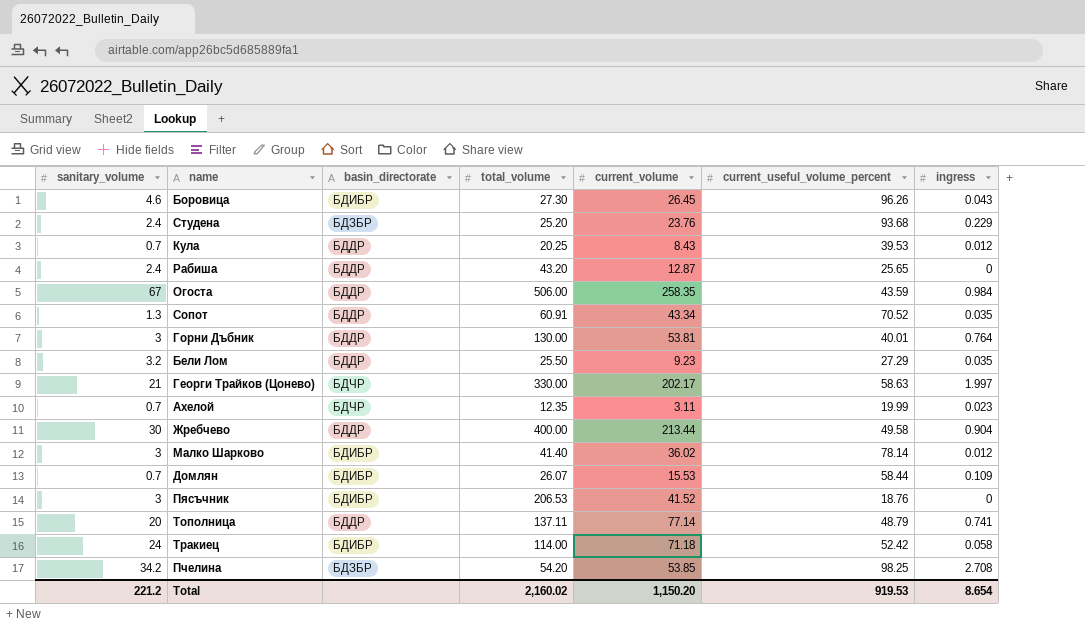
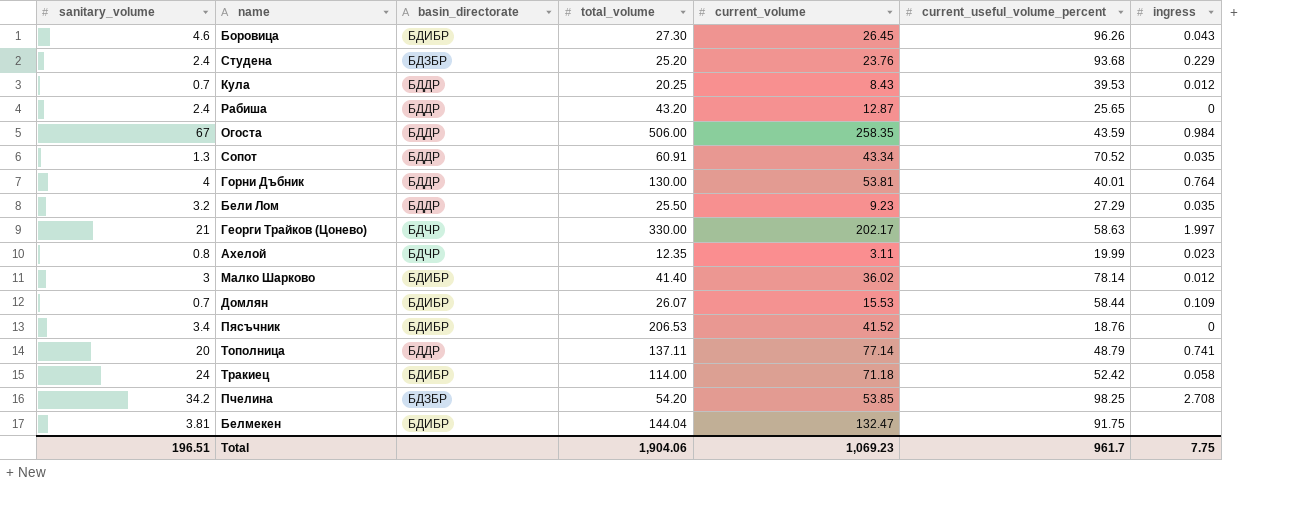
row Жребчево: 30 | БДДР | 400.00 | 213.44 | 49.58 | 0.904 -> none
Горни Дъбник | sanitary_volume: 3 -> 4
Ахелой | sanitary_volume: 0.7 -> 0.8
Пясъчник | sanitary_volume: 3 -> 3.4
row Белмекен: none -> 3.81 | БДИБР | 144.04 | 132.47 | 91.75 | none
Total | sanitary_volume: 221.2 -> 196.51
Total | total_volume: 2,160.02 -> 1,904.06
Total | current_volume: 1,150.20 -> 1,069.23
Total | current_useful_volume_percent: 919.53 -> 961.7
Total | ingress: 8.654 -> 7.75

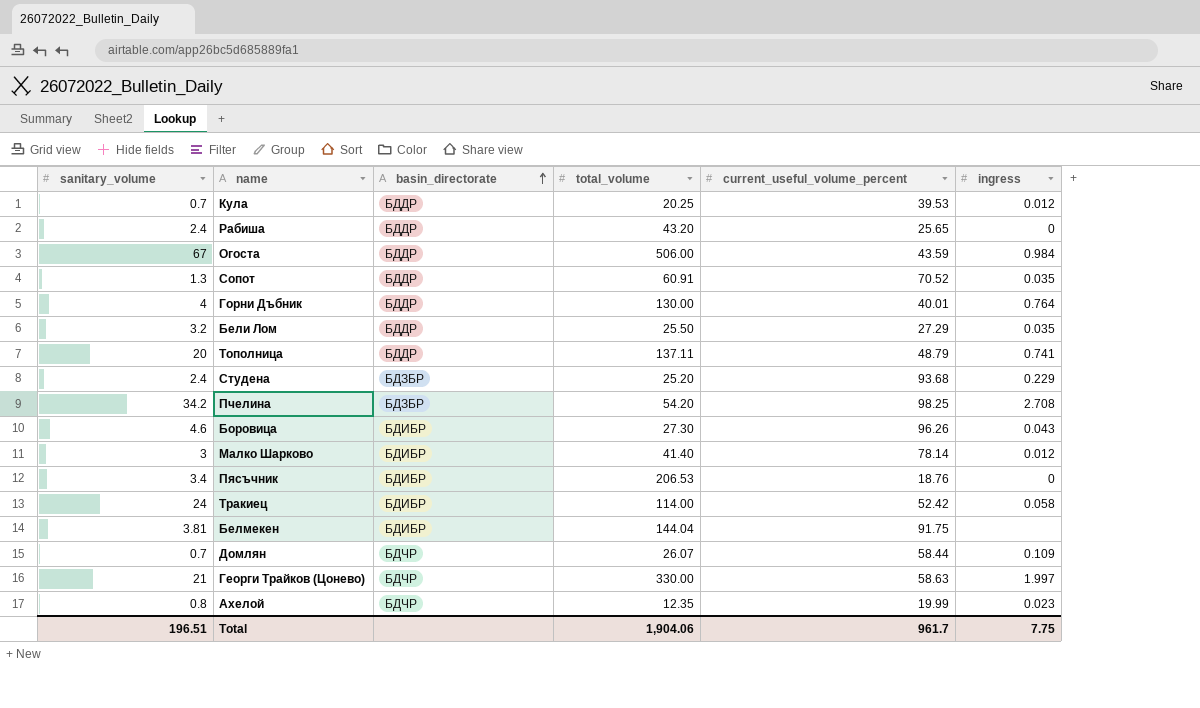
row order: none -> basin_directorate ascending
column current_volume | position: 5 -> none
Домлян | basin_directorate: БДИБР -> БДЧР

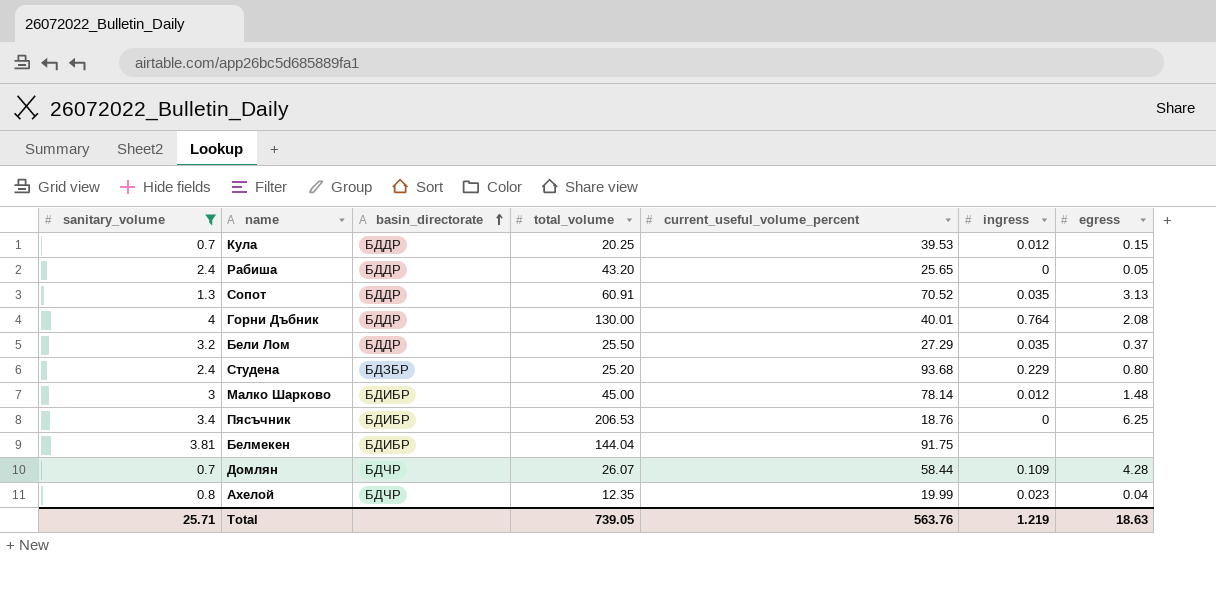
filter: none -> sanitary_volume <= 4
column egress | position: none -> 7
Малко Шарково | total_volume: 41.40 -> 45.00
Total | sanitary_volume: 196.51 -> 25.71
Total | total_volume: 1,904.06 -> 739.05
Total | current_useful_volume_percent: 961.7 -> 563.76
Total | ingress: 7.75 -> 1.219

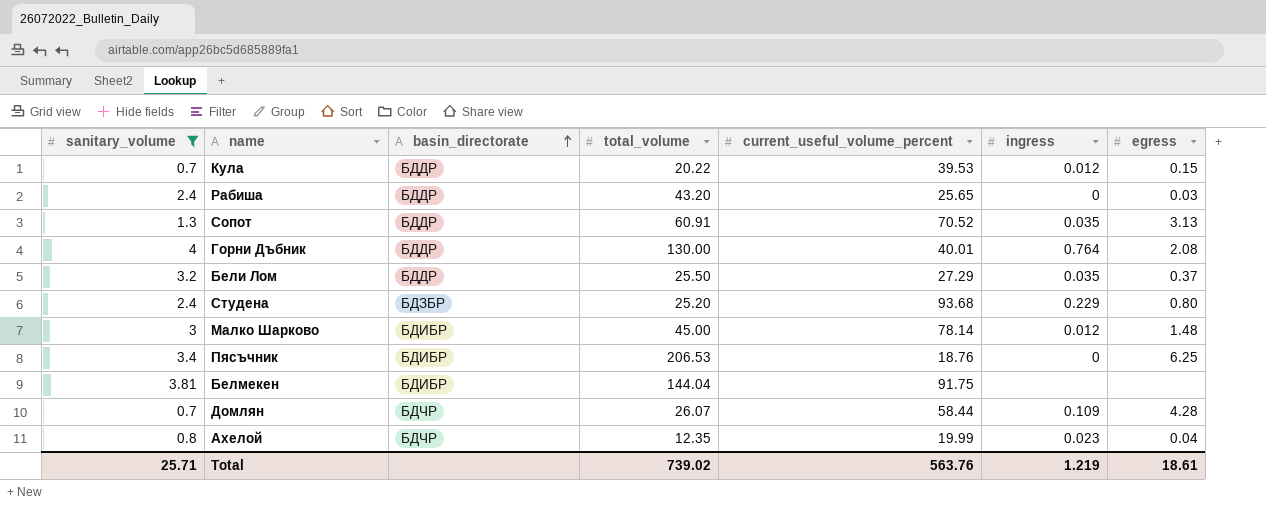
Кула | total_volume: 20.25 -> 20.22
Рабиша | egress: 0.05 -> 0.03
Total | total_volume: 739.05 -> 739.02
Total | egress: 18.63 -> 18.61

